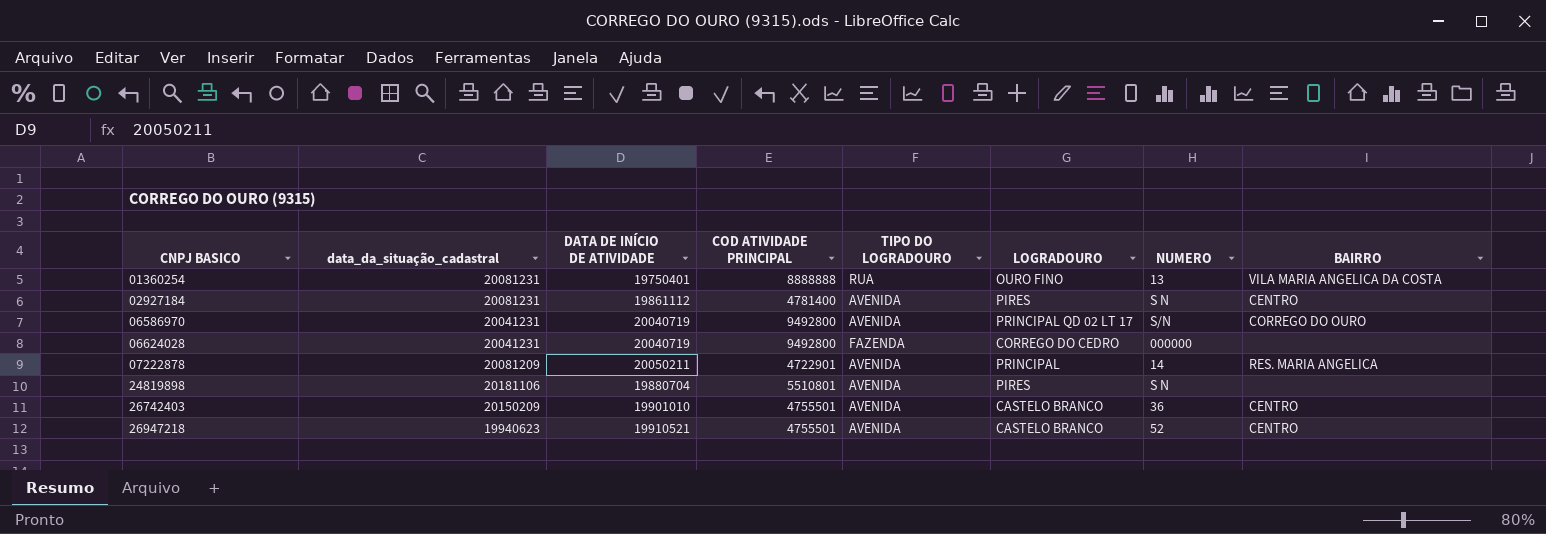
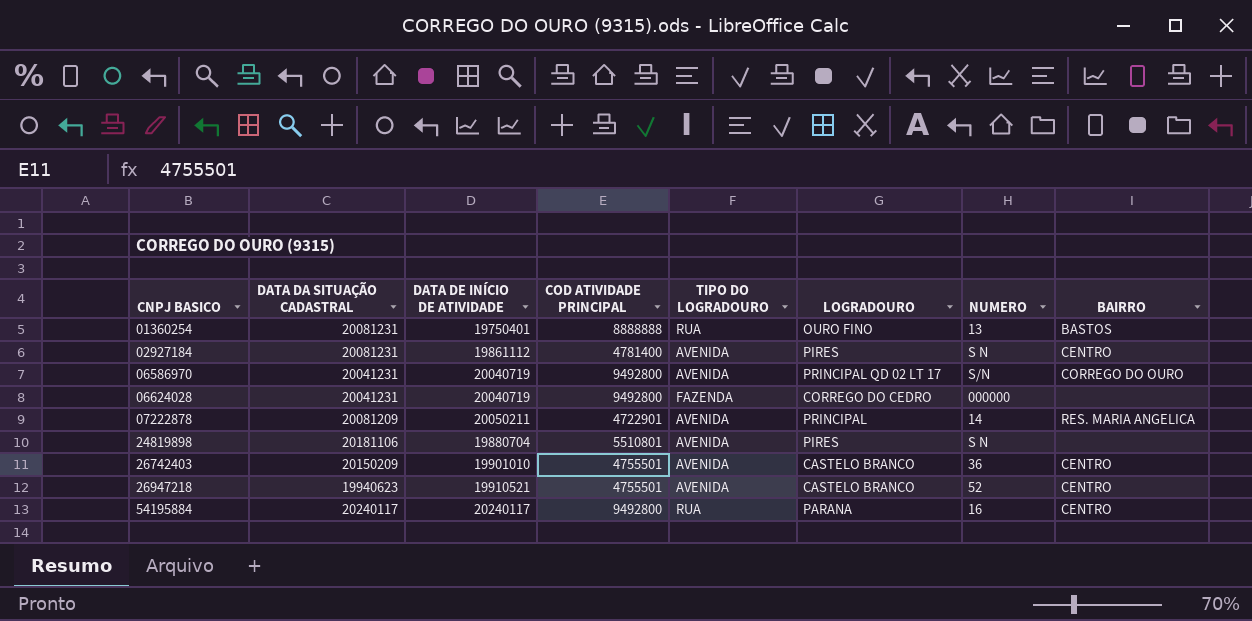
column name: data_da_situação_cadastral -> DATA DA SITUAÇÃO CADASTRAL
01360254 | BAIRRO: VILA MARIA ANGELICA DA COSTA -> BASTOS
row 54195884: none -> 20240117 | 20240117 | 9492800 | RUA | PARANA | 16 | CENTRO

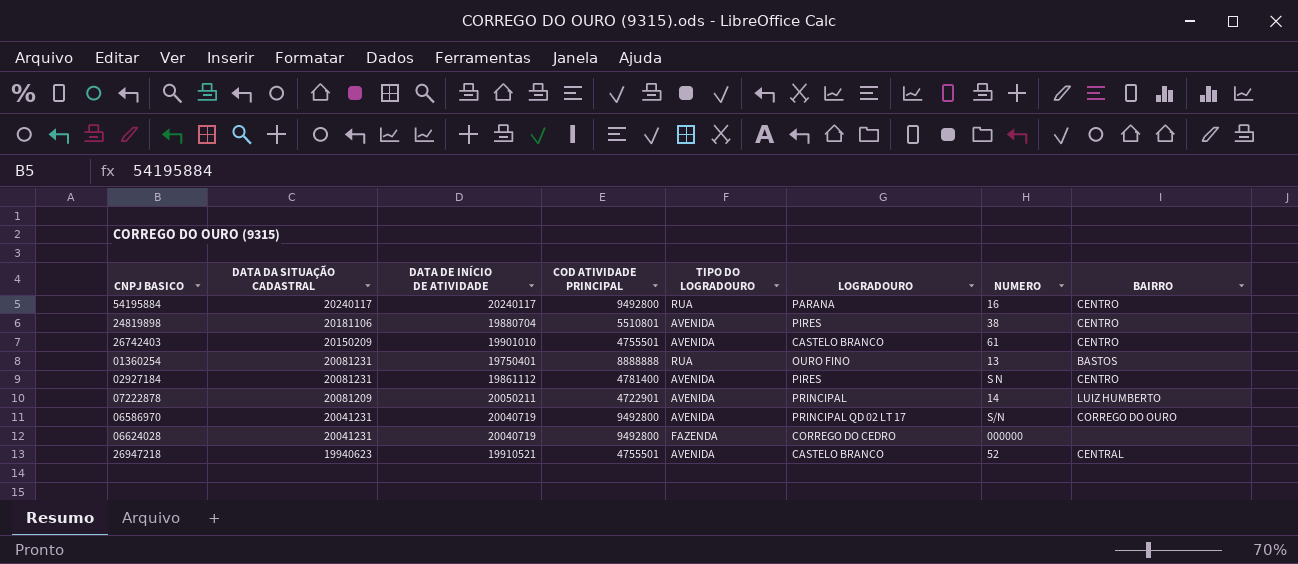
row order: CNPJ BASICO ascending -> DATA DA SITUAÇÃO CADASTRAL descending
24819898 | NUMERO: S N -> 38
24819898 | BAIRRO: none -> CENTRO
26742403 | NUMERO: 36 -> 61
07222878 | BAIRRO: RES. MARIA ANGELICA -> LUIZ HUMBERTO
26947218 | BAIRRO: CENTRO -> CENTRAL

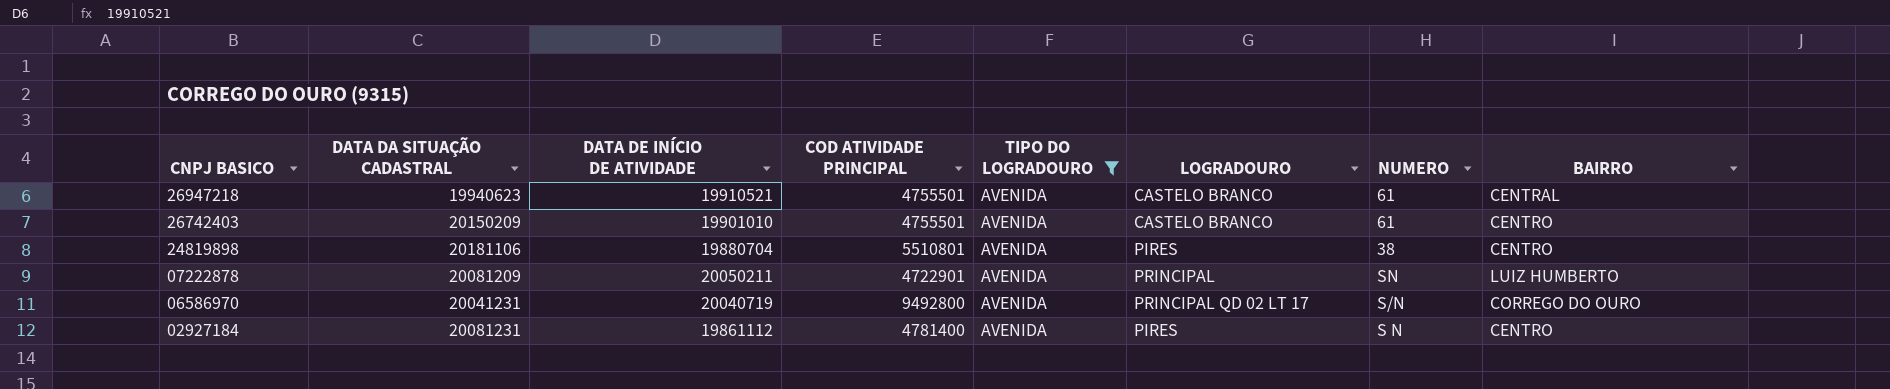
filter: none -> TIPO DO LOGRADOURO = AVENIDA
row order: DATA DA SITUAÇÃO CADASTRAL descending -> CNPJ BASICO descending
26947218 | NUMERO: 52 -> 61
07222878 | NUMERO: 14 -> SN

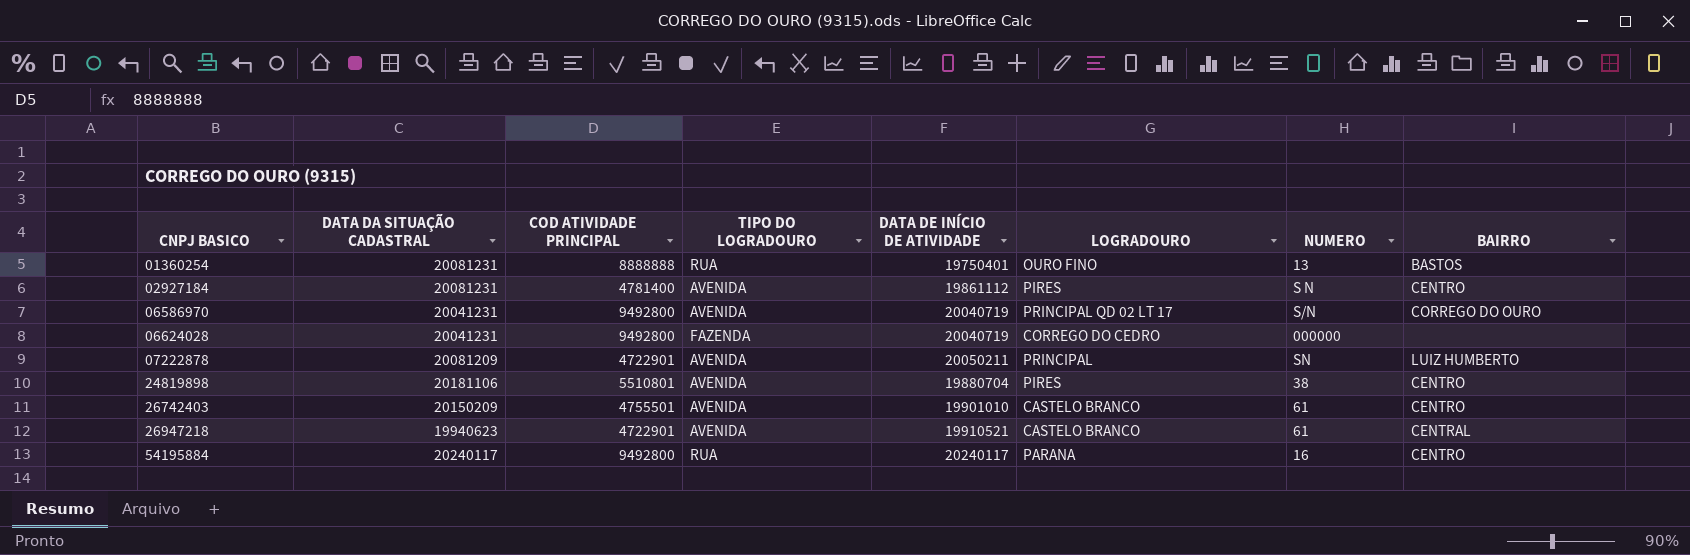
filter: TIPO DO LOGRADOURO = AVENIDA -> none
row order: CNPJ BASICO descending -> CNPJ BASICO ascending
column DATA DE INÍCIO DE ATIVIDADE | position: 3 -> 5
26947218 | COD ATIVIDADE PRINCIPAL: 4755501 -> 4722901

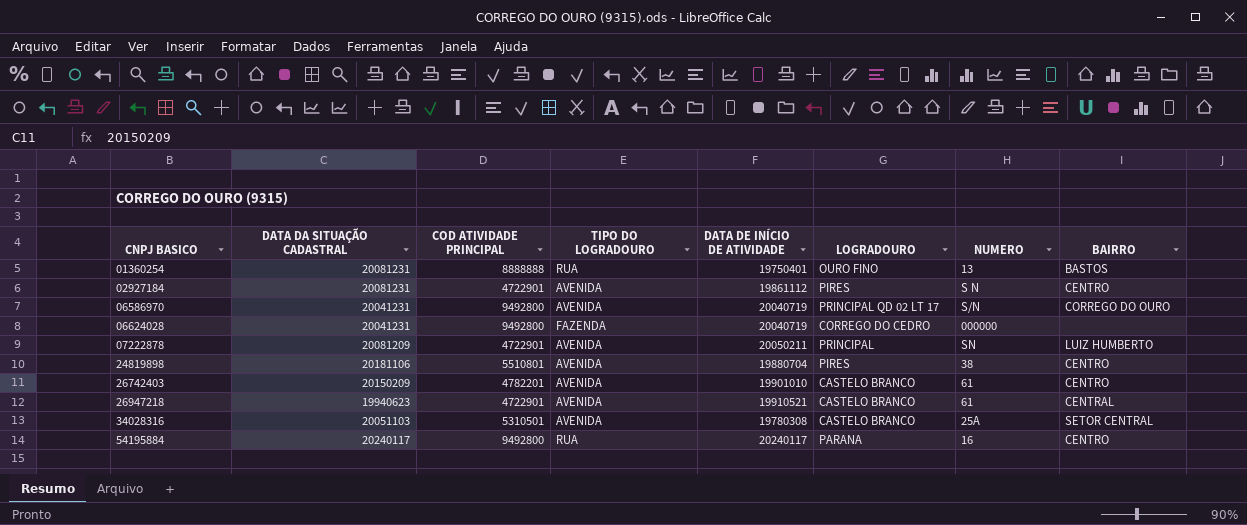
02927184 | COD ATIVIDADE PRINCIPAL: 4781400 -> 4722901
26742403 | COD ATIVIDADE PRINCIPAL: 4755501 -> 4782201
row 34028316: none -> 20051103 | 5310501 | AVENIDA | 19780308 | CASTELO BRANCO | 25A | SETOR CENTRAL

